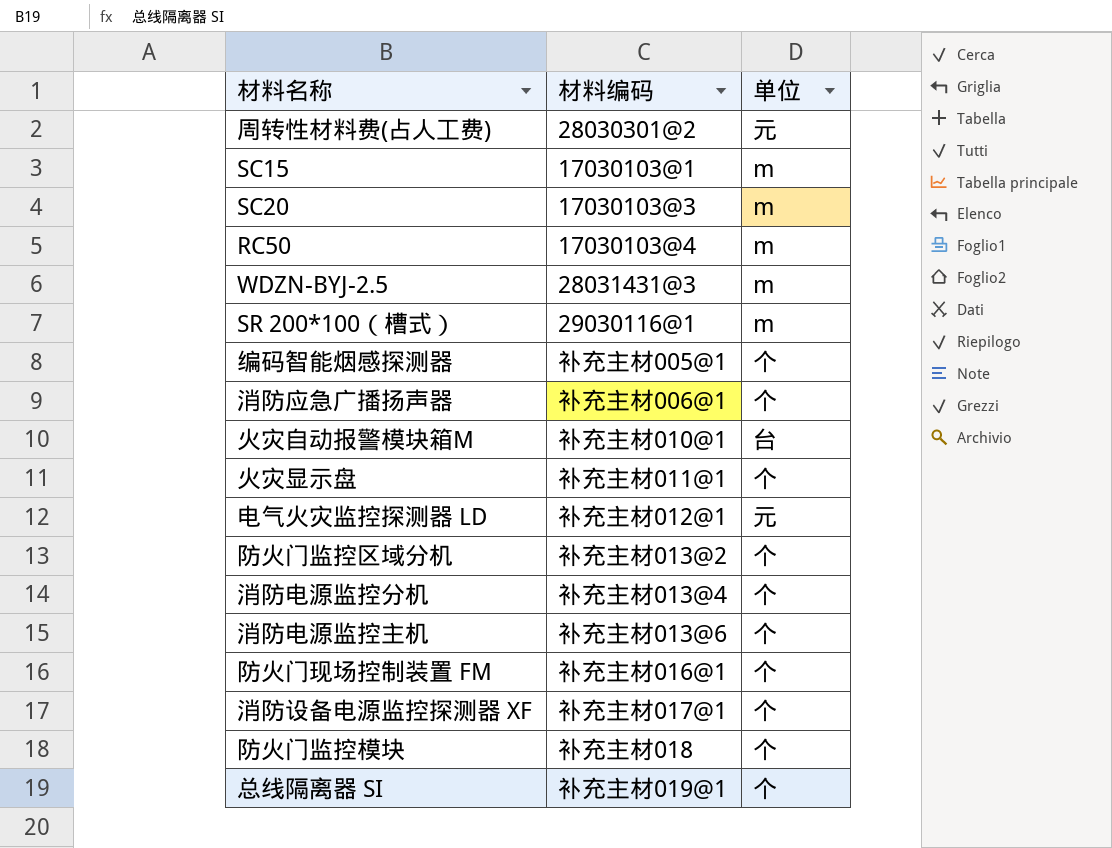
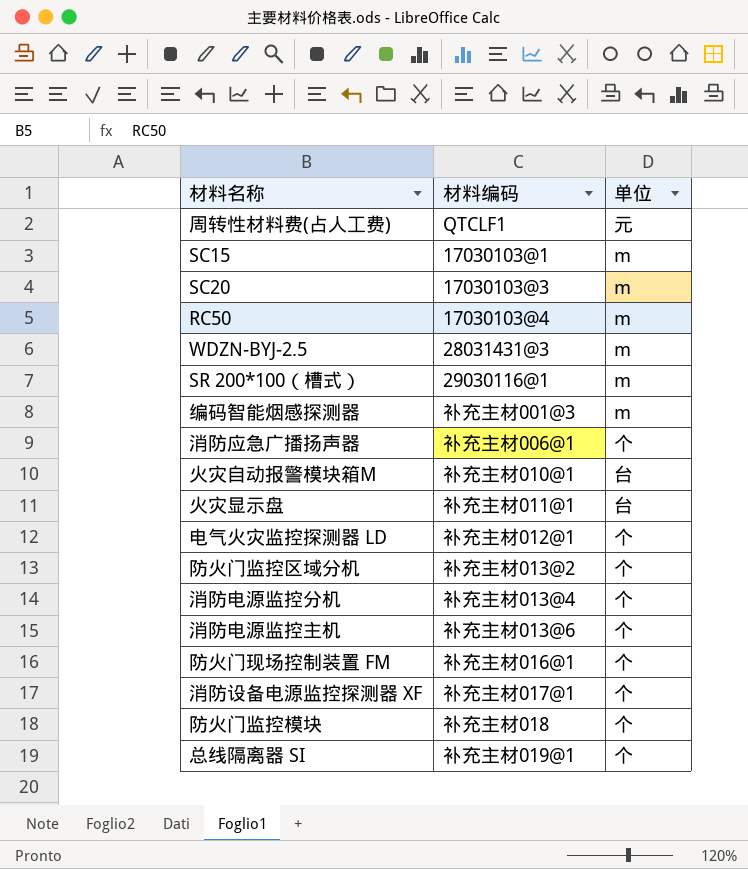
周转性材料费(占人工费) | 材料编码: 28030301@2 -> QTCLF1
编码智能烟感探测器 | 材料编码: 补充主材005@1 -> 补充主材001@3
编码智能烟感探测器 | 单位: 个 -> m
火灾显示盘 | 单位: 个 -> 台
电气火灾监控探测器 LD | 单位: 元 -> 个

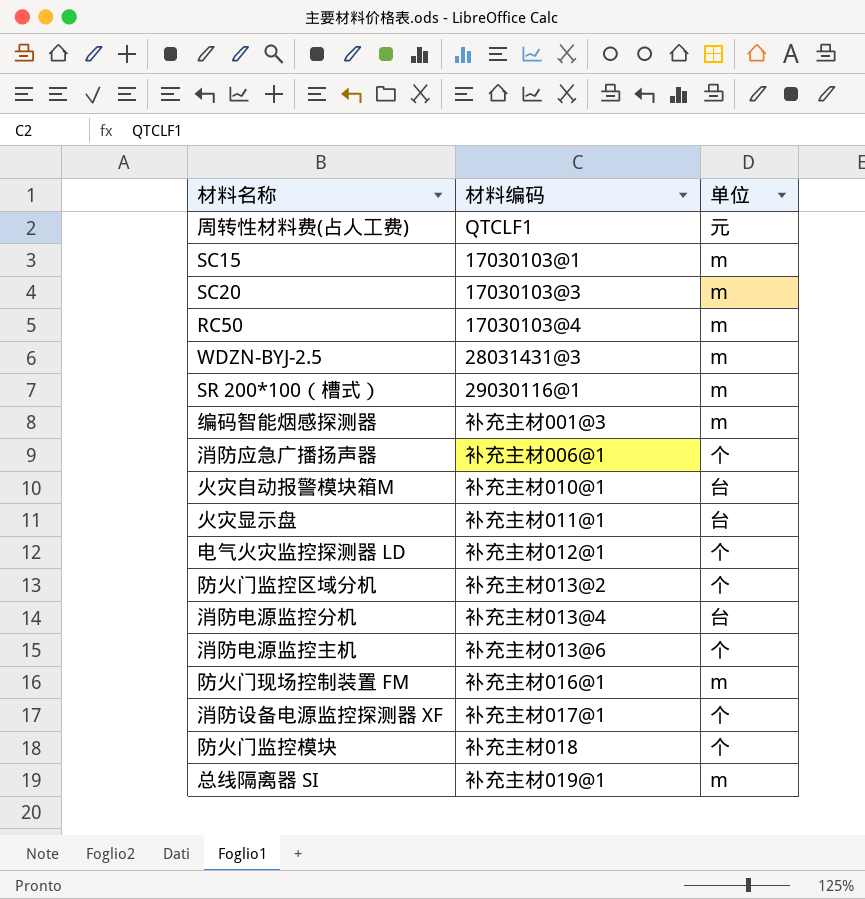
消防电源监控分机 | 单位: 个 -> 台
防火门现场控制装置 FM | 单位: 个 -> m
总线隔离器 SI | 单位: 个 -> m

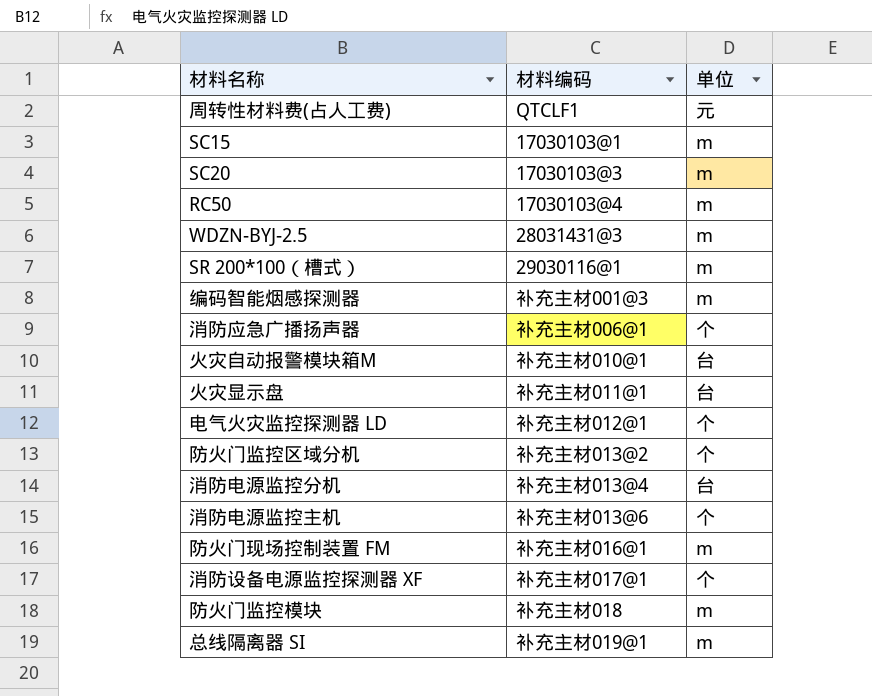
防火门监控模块 | 单位: 个 -> m

